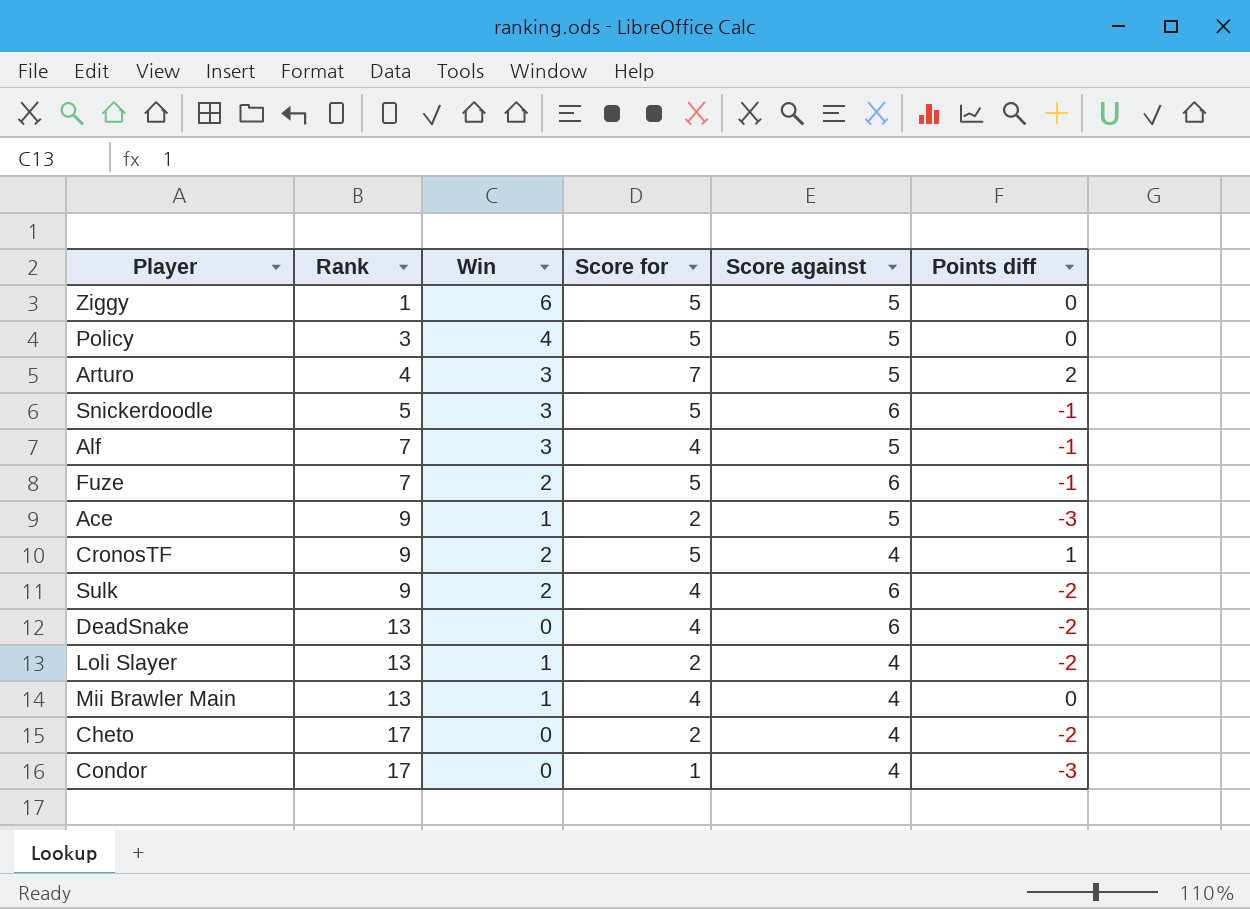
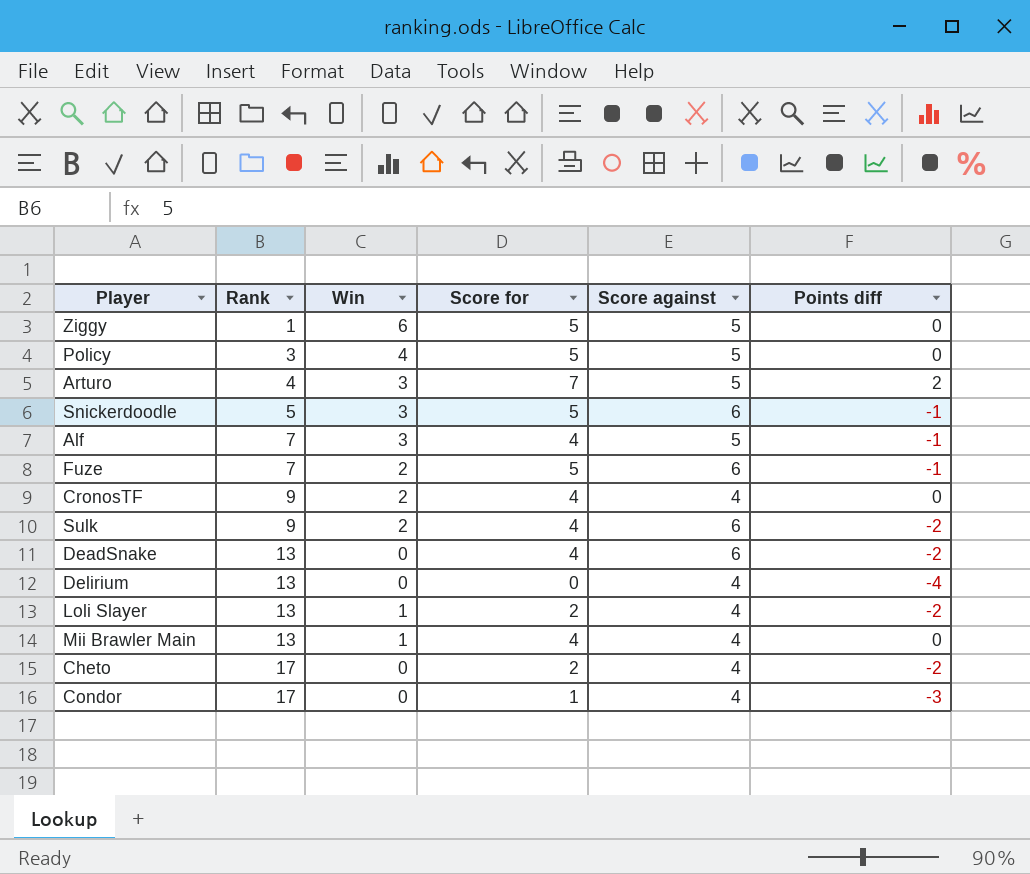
row Ace: 9 | 1 | 2 | 5 | -3 -> none
CronosTF | Score for: 5 -> 4
CronosTF | Points diff: 1 -> 0
row Delirium: none -> 13 | 0 | 0 | 4 | -4

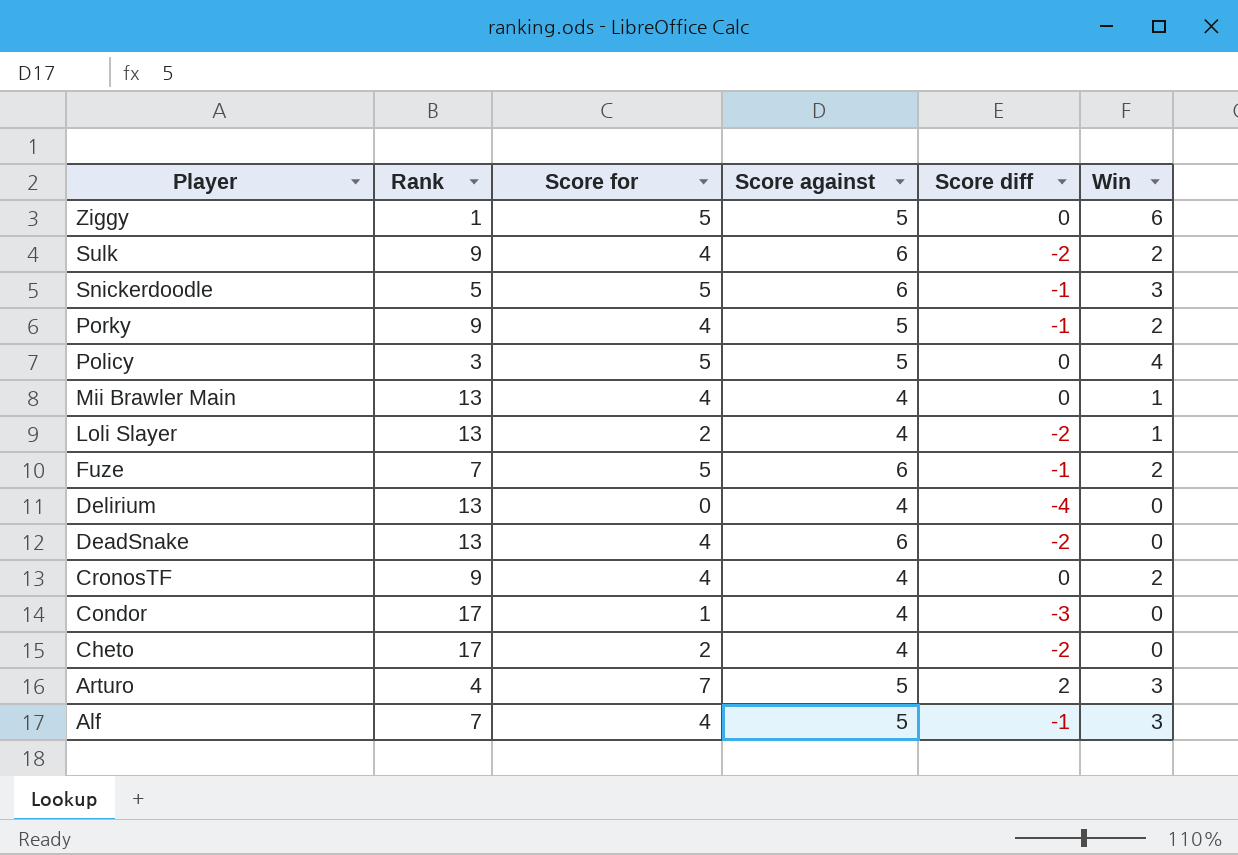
row order: Rank ascending -> Player descending
column name: Points diff -> Score diff
column Win | position: 3 -> 6
row Porky: none -> 9 | 4 | 5 | -1 | 2

